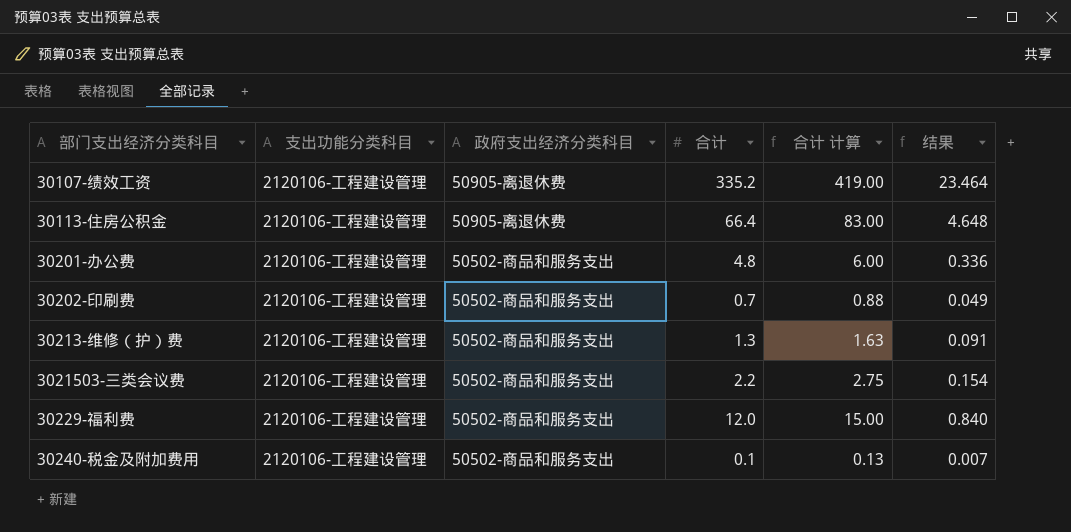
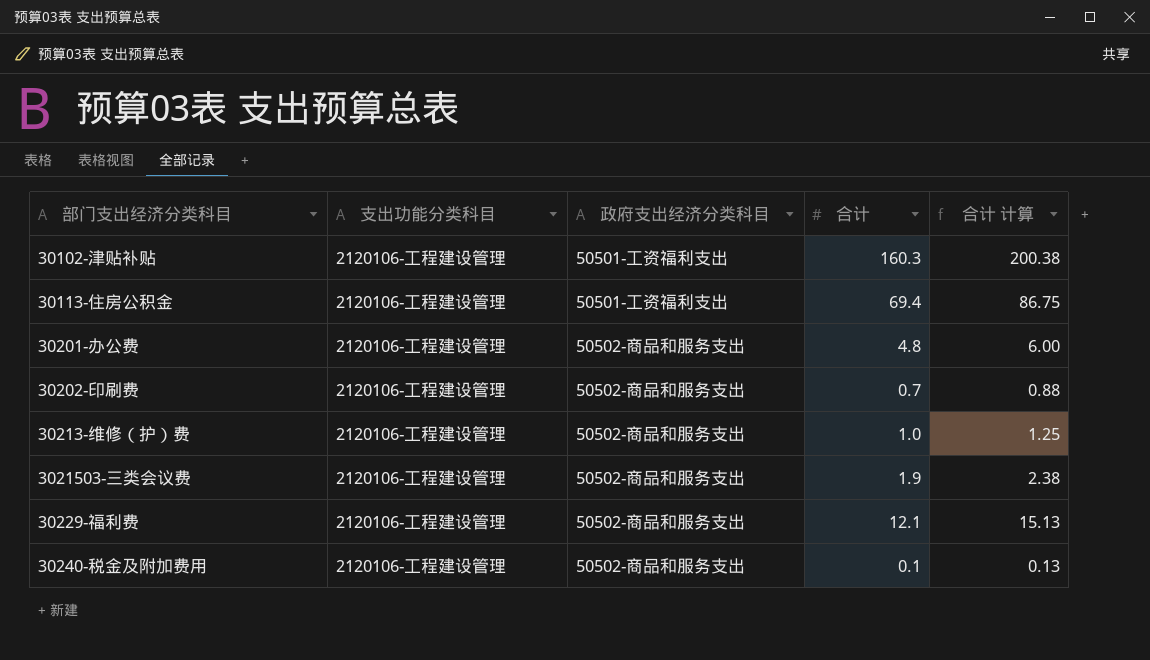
column 结果 | formula: [合计] * 0.07 -> none
row 30107-绩效工资: 2120106-工程建设管理 | 50905-离退休费 | 335.2 | 419.00 | 23.464 -> none
row 30102-津贴补贴: none -> 2120106-工程建设管理 | 50501-工资福利支出 | 160.3 | 200.38
30113-住房公积金 | 政府支出经济分类科目: 50905-离退休费 -> 50501-工资福利支出
30113-住房公积金 | 合计: 66.4 -> 69.4
30113-住房公积金 | 合计 计算: 83.00 -> 86.75
30213-维修（护）费 | 合计: 1.3 -> 1.0
30213-维修（护）费 | 合计 计算: 1.63 -> 1.25
3021503-三类会议费 | 合计: 2.2 -> 1.9
3021503-三类会议费 | 合计 计算: 2.75 -> 2.38
30229-福利费 | 合计: 12.0 -> 12.1
30229-福利费 | 合计 计算: 15.00 -> 15.13

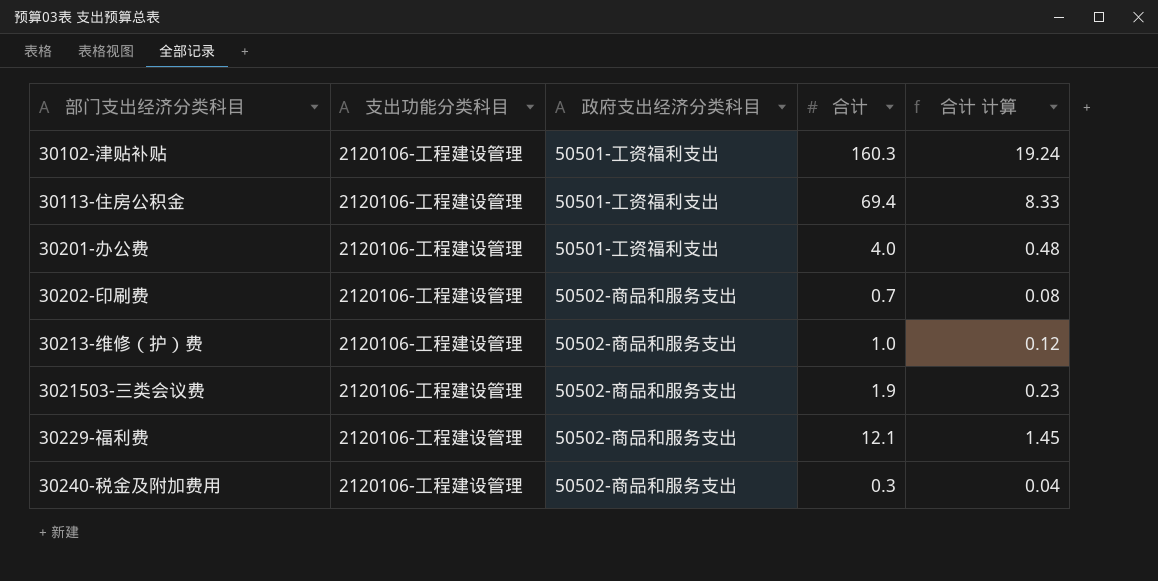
column 合计 计算 | formula: [合计] * 1.25 -> [合计] * 0.12
30201-办公费 | 政府支出经济分类科目: 50502-商品和服务支出 -> 50501-工资福利支出
30201-办公费 | 合计: 4.8 -> 4.0
30240-税金及附加费用 | 合计: 0.1 -> 0.3

